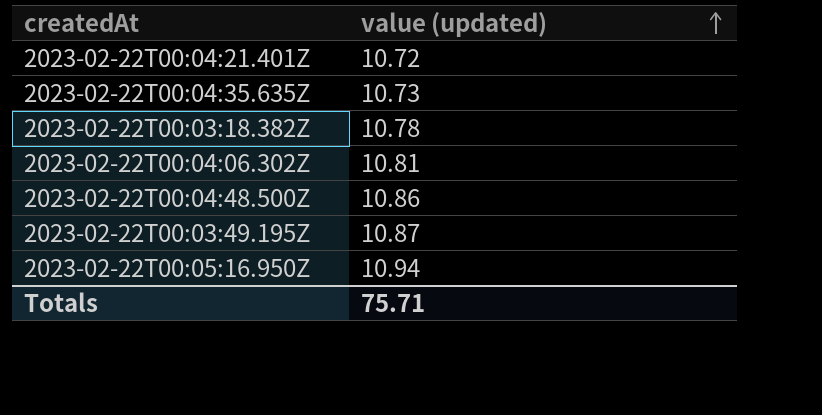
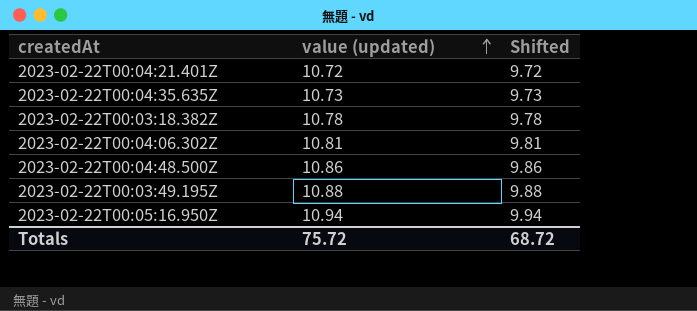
column Shifted | formula: none -> [value (updated)] - 1
2023-02-22T00:03:49.195Z | value (updated): 10.87 -> 10.88
Totals | value (updated): 75.71 -> 75.72

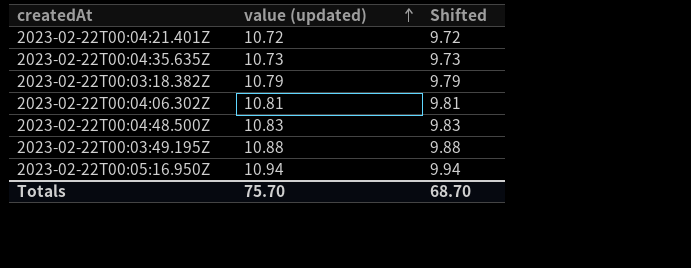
2023-02-22T00:03:18.382Z | value (updated): 10.78 -> 10.79
2023-02-22T00:03:18.382Z | Shifted: 9.78 -> 9.79
2023-02-22T00:04:48.500Z | value (updated): 10.86 -> 10.83
2023-02-22T00:04:48.500Z | Shifted: 9.86 -> 9.83
Totals | value (updated): 75.72 -> 75.70
Totals | Shifted: 68.72 -> 68.70

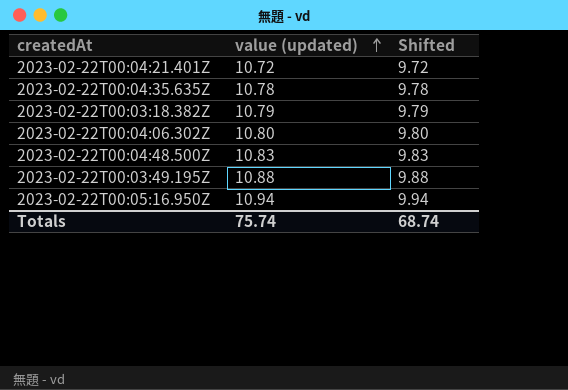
2023-02-22T00:04:35.635Z | value (updated): 10.73 -> 10.78
2023-02-22T00:04:35.635Z | Shifted: 9.73 -> 9.78
2023-02-22T00:04:06.302Z | value (updated): 10.81 -> 10.80
2023-02-22T00:04:06.302Z | Shifted: 9.81 -> 9.80
Totals | value (updated): 75.70 -> 75.74
Totals | Shifted: 68.70 -> 68.74

